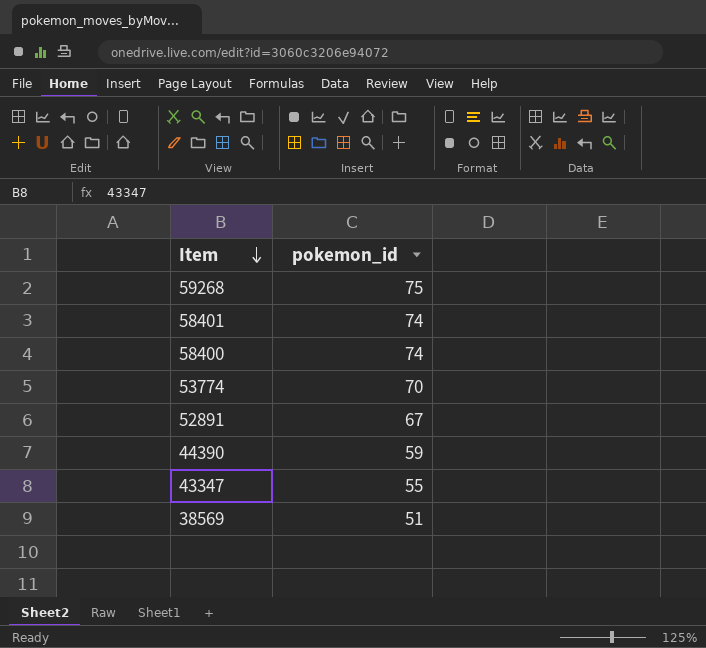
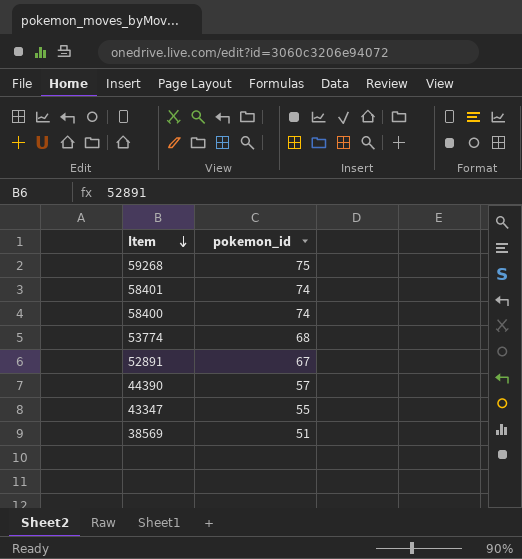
53774 | pokemon_id: 70 -> 68
44390 | pokemon_id: 59 -> 57

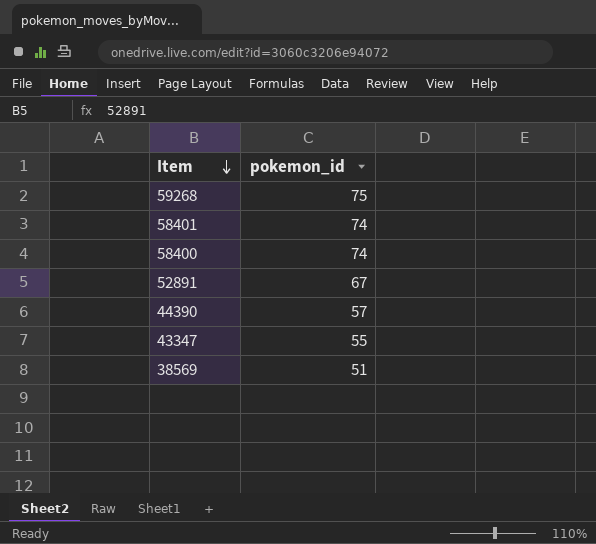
row 53774: 68 -> none

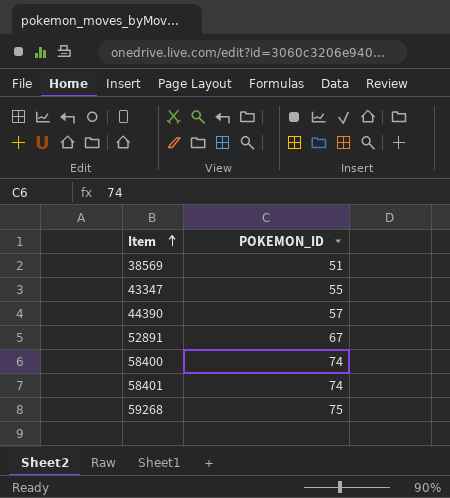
row order: Item descending -> Item ascending
column name: pokemon_id -> POKEMON_ID

